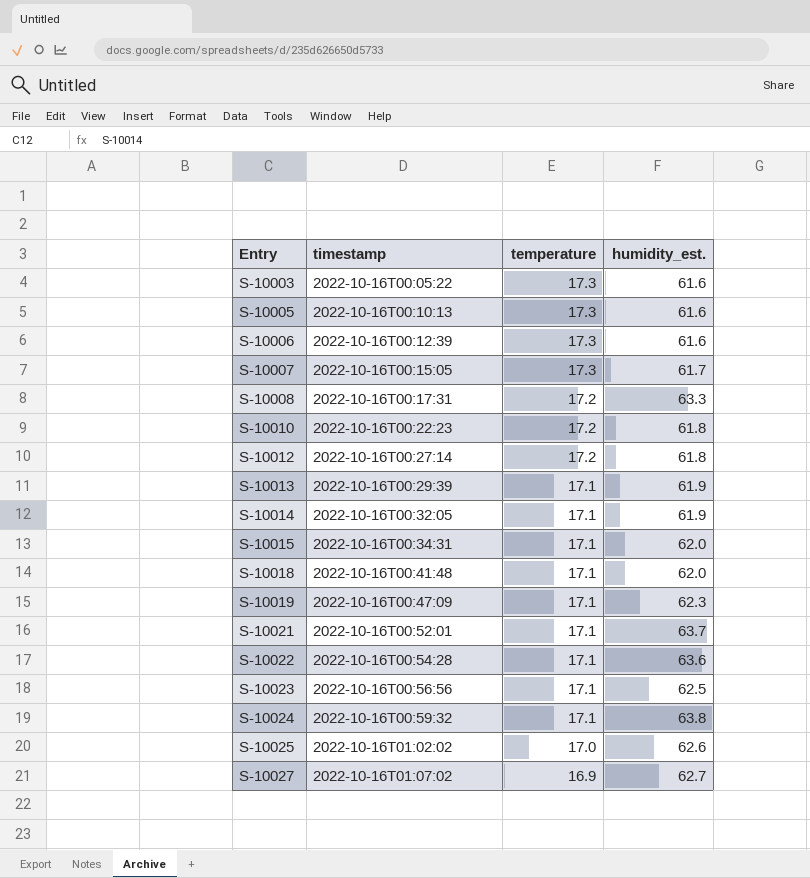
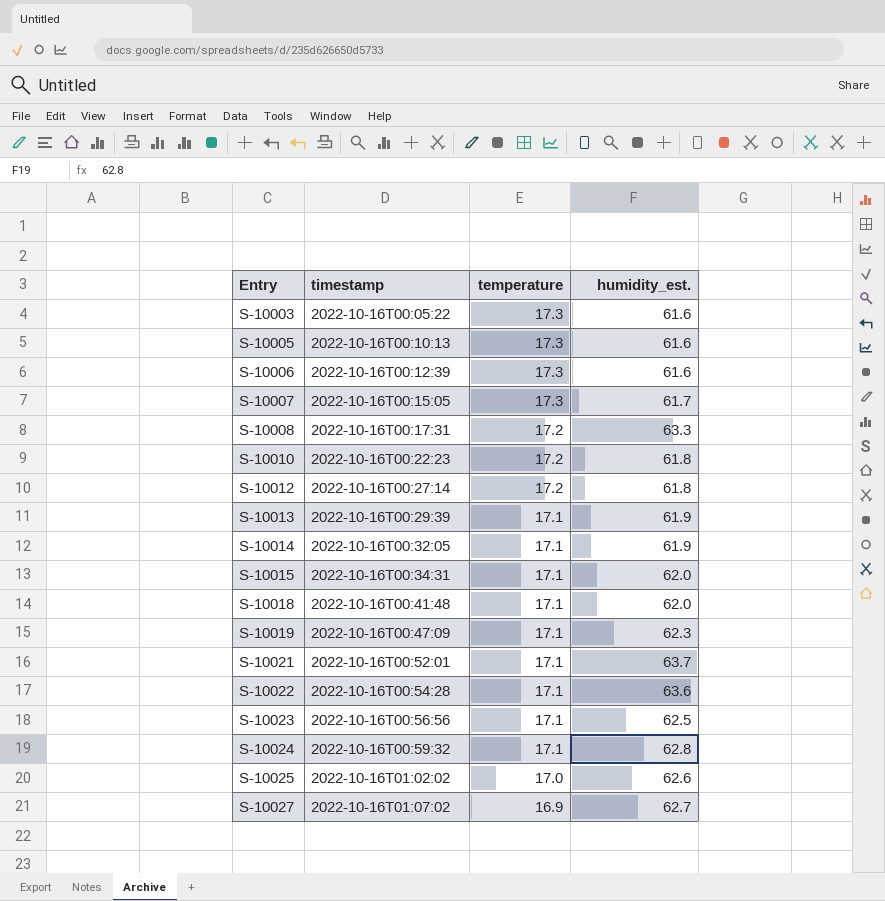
S-10024 | humidity_est.: 63.8 -> 62.8

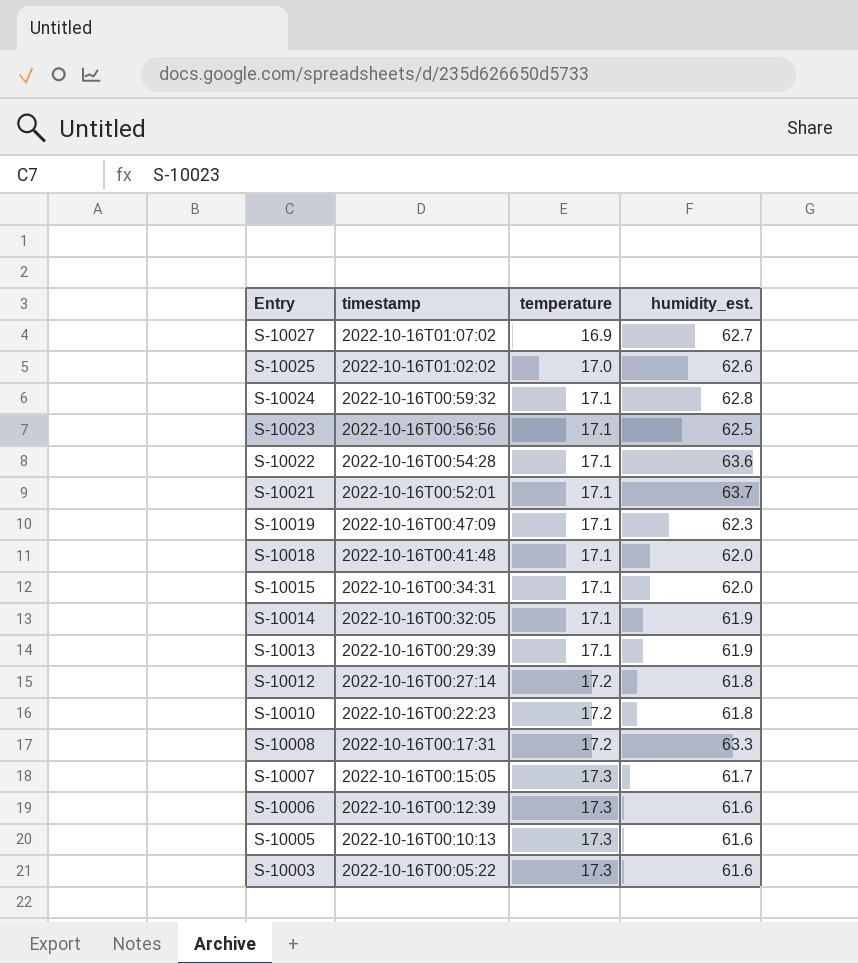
row order: Entry ascending -> Entry descending

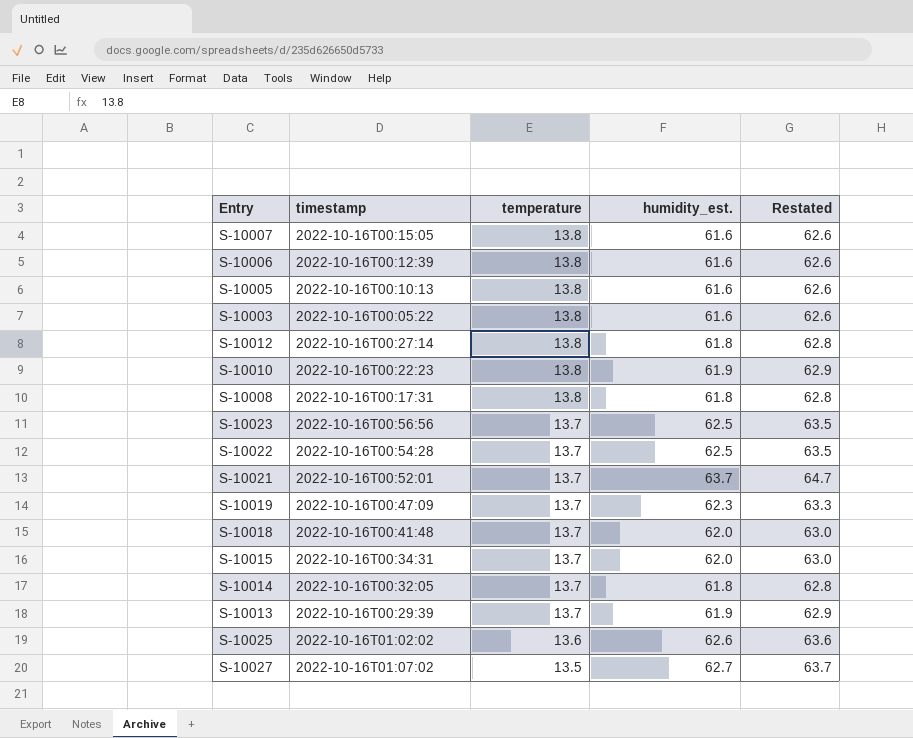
row order: Entry descending -> temperature descending
column Restated | formula: none -> [humidity_est.] + 1
row S-10024: 2022-10-16T00:59:32 | 17.1 | 62.8 -> none
S-10007 | temperature: 17.3 -> 13.8
S-10007 | humidity_est.: 61.7 -> 61.6
S-10006 | temperature: 17.3 -> 13.8
S-10005 | temperature: 17.3 -> 13.8
S-10003 | temperature: 17.3 -> 13.8
S-10012 | temperature: 17.2 -> 13.8
S-10010 | temperature: 17.2 -> 13.8
S-10010 | humidity_est.: 61.8 -> 61.9
S-10008 | temperature: 17.2 -> 13.8
S-10008 | humidity_est.: 63.3 -> 61.8
S-10023 | temperature: 17.1 -> 13.7
S-10022 | temperature: 17.1 -> 13.7
S-10022 | humidity_est.: 63.6 -> 62.5
S-10021 | temperature: 17.1 -> 13.7
S-10019 | temperature: 17.1 -> 13.7
S-10018 | temperature: 17.1 -> 13.7
S-10015 | temperature: 17.1 -> 13.7
S-10014 | temperature: 17.1 -> 13.7
S-10014 | humidity_est.: 61.9 -> 61.8
S-10013 | temperature: 17.1 -> 13.7
S-10025 | temperature: 17.0 -> 13.6
S-10027 | temperature: 16.9 -> 13.5

